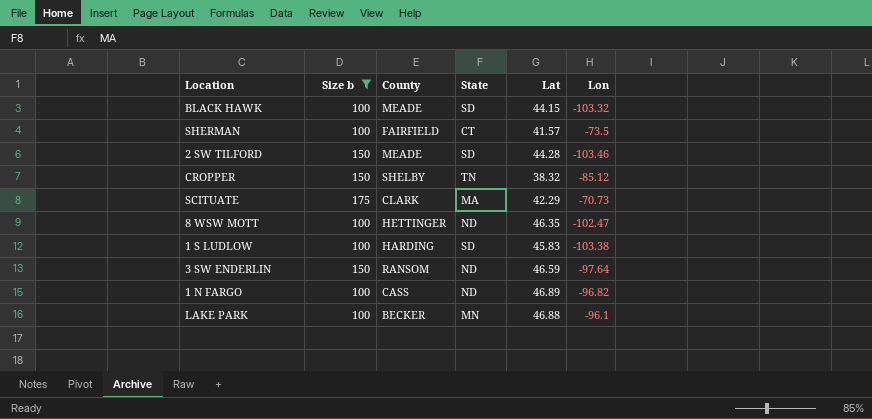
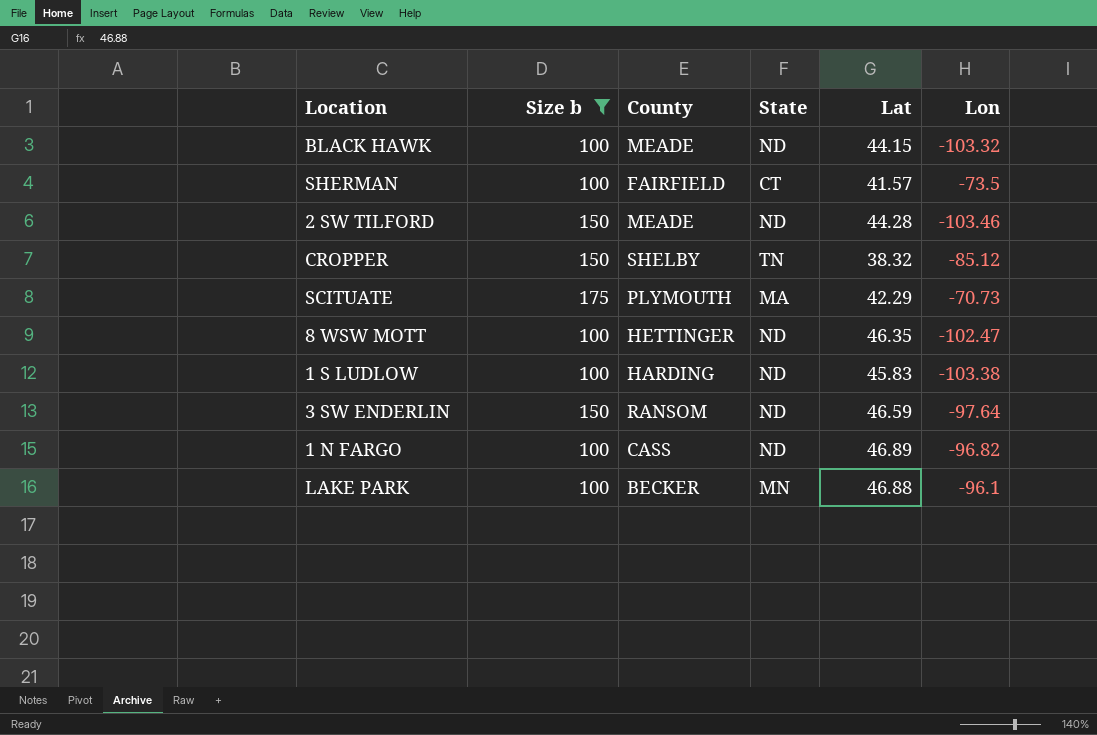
BLACK HAWK | State: SD -> ND
2 SW TILFORD | State: SD -> ND
SCITUATE | County: CLARK -> PLYMOUTH
1 S LUDLOW | State: SD -> ND

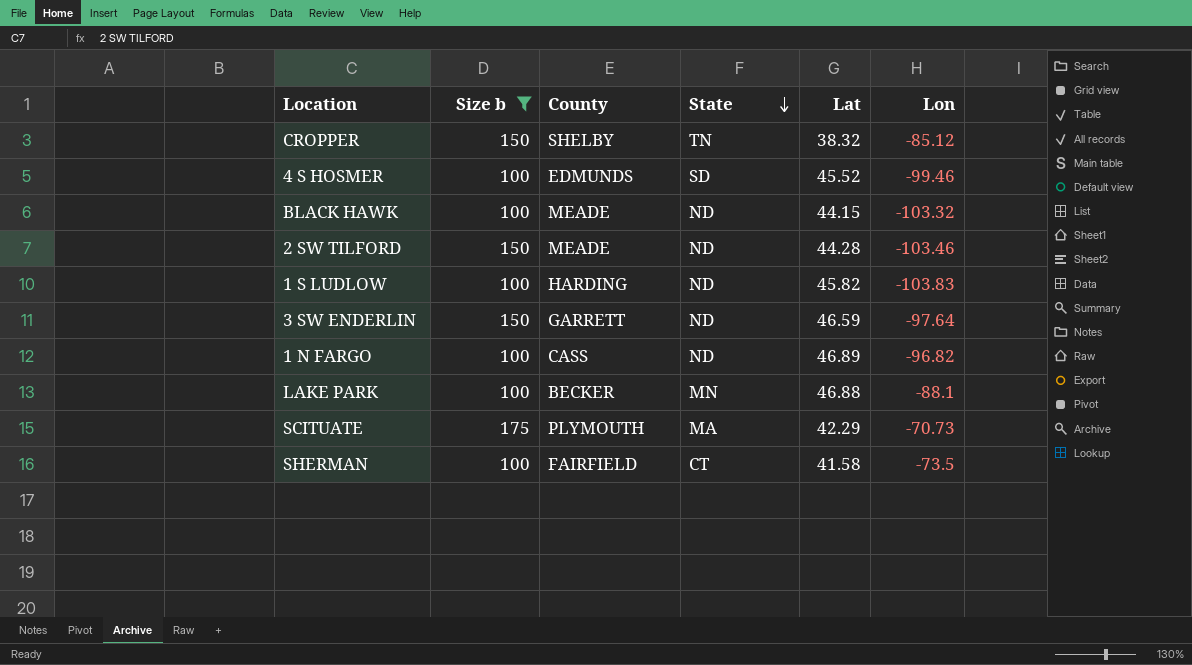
row order: none -> State descending
row 8 WSW MOTT: 100 | HETTINGER | ND | 46.35 | -102.47 -> none
row 4 S HOSMER: none -> 100 | EDMUNDS | SD | 45.52 | -99.46
1 S LUDLOW | Lat: 45.83 -> 45.82
1 S LUDLOW | Lon: -103.38 -> -103.83
3 SW ENDERLIN | County: RANSOM -> GARRETT
LAKE PARK | Lon: -96.1 -> -88.1
SHERMAN | Lat: 41.57 -> 41.58

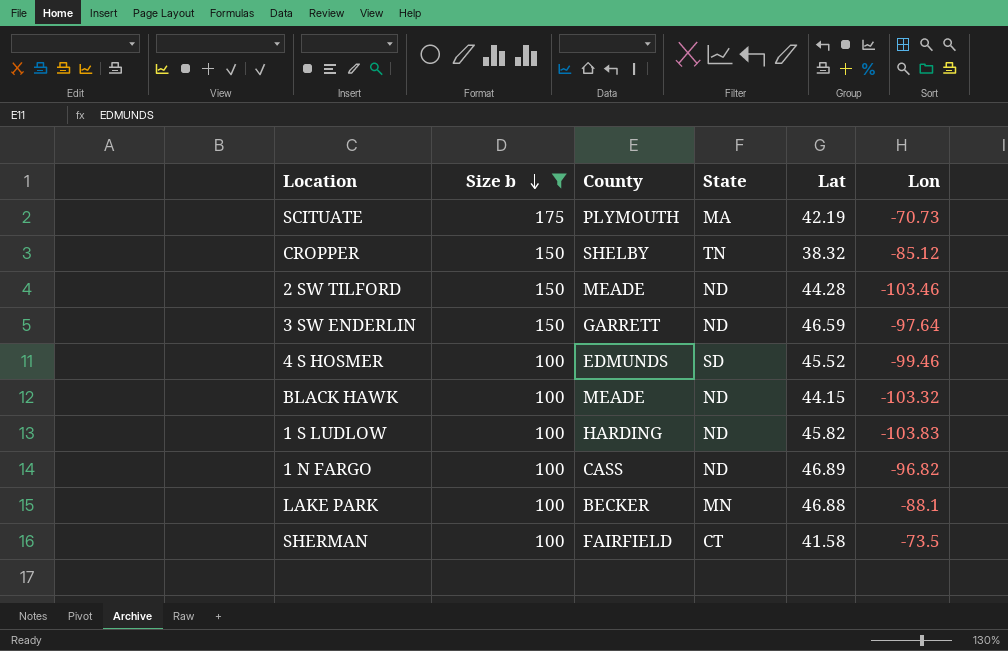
row order: State descending -> Size b descending
SCITUATE | Lat: 42.29 -> 42.19

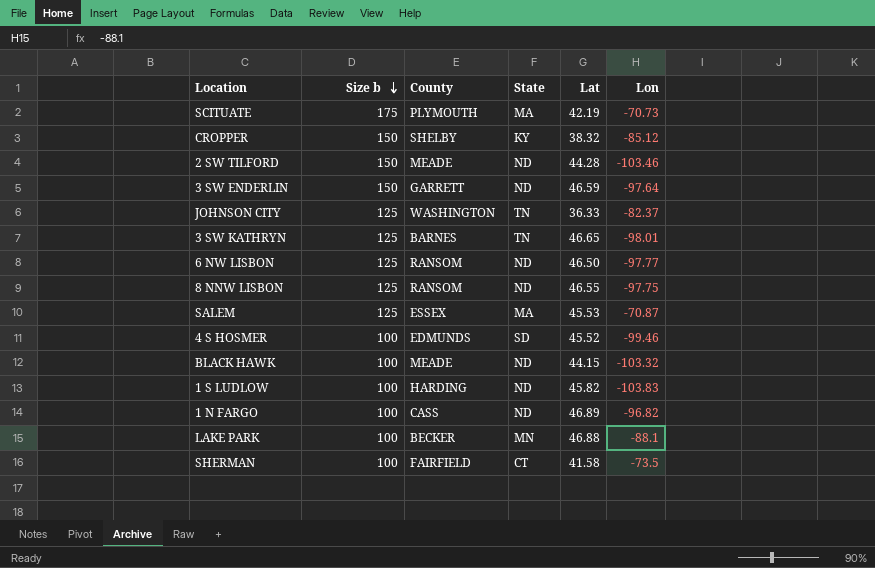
filter: Size b != 125 -> none
CROPPER | State: TN -> KY

